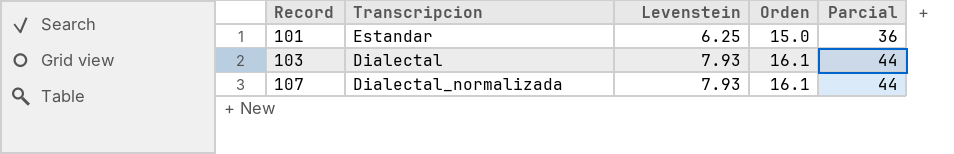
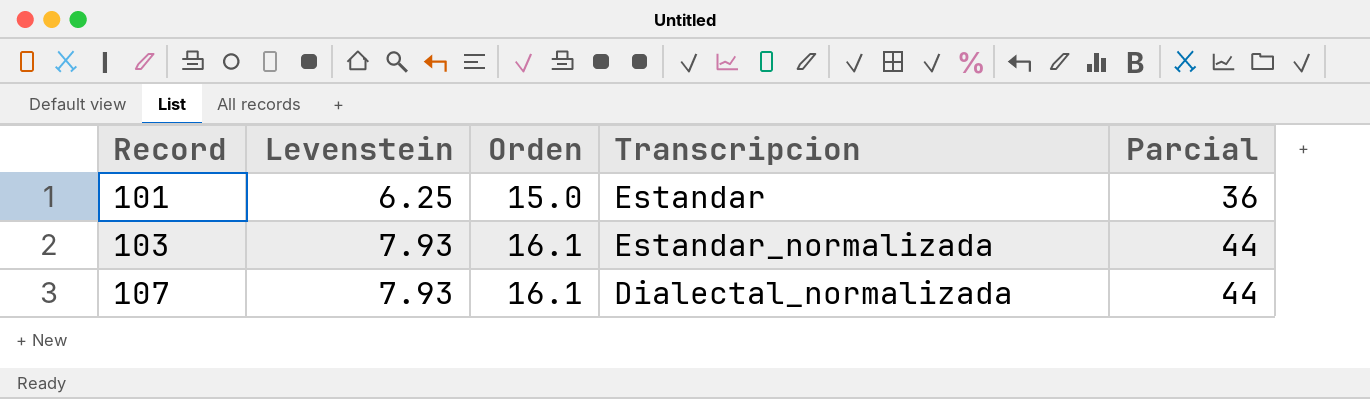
column Transcripcion | position: 2 -> 4
103 | Transcripcion: Dialectal -> Estandar_normalizada

